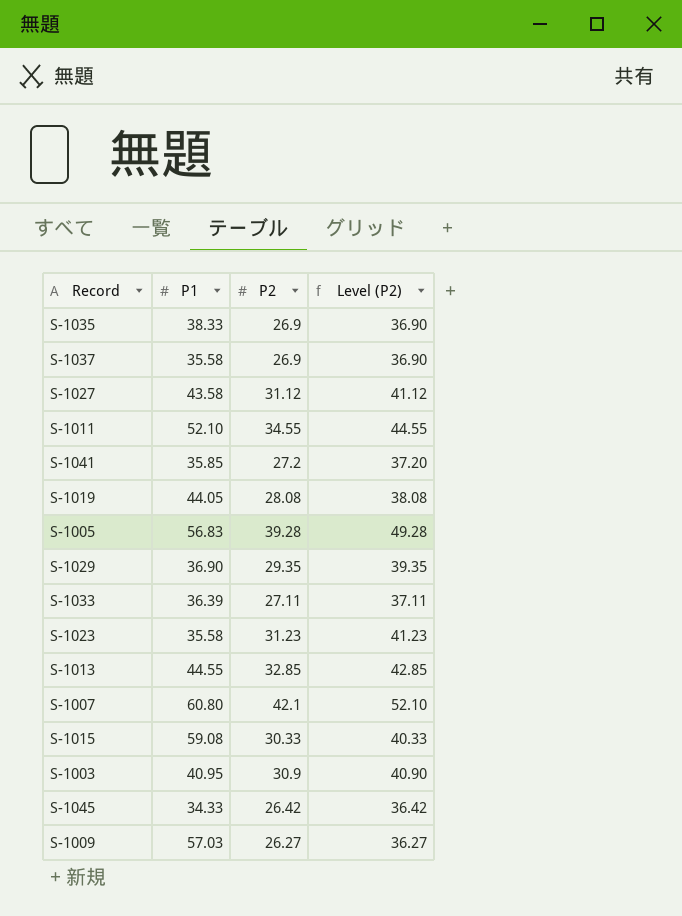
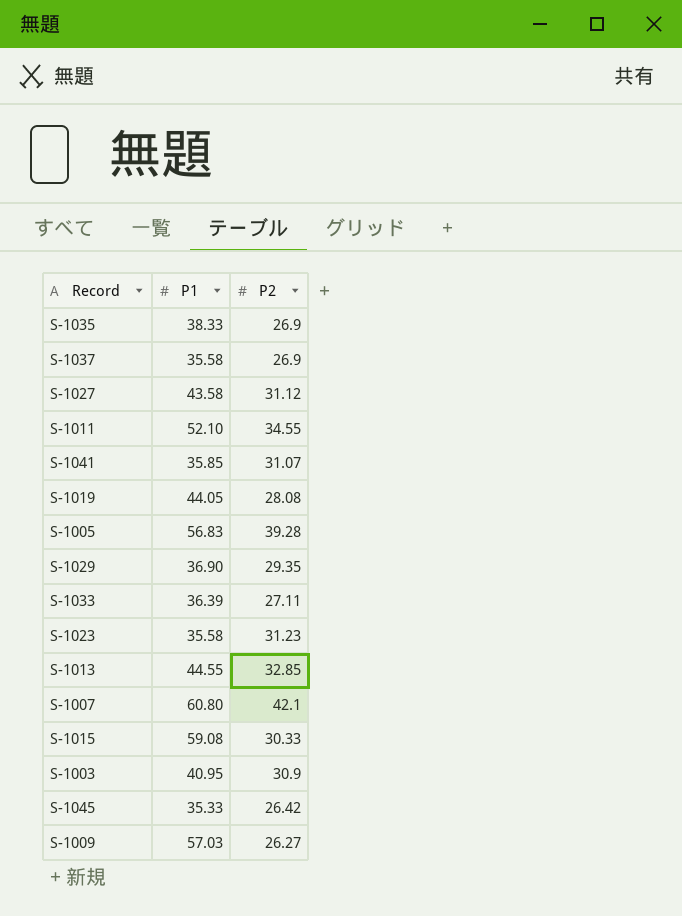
column Level (P2) | formula: [P2] + 10 -> none
S-1041 | P2: 27.2 -> 31.07
S-1045 | P1: 34.33 -> 35.33

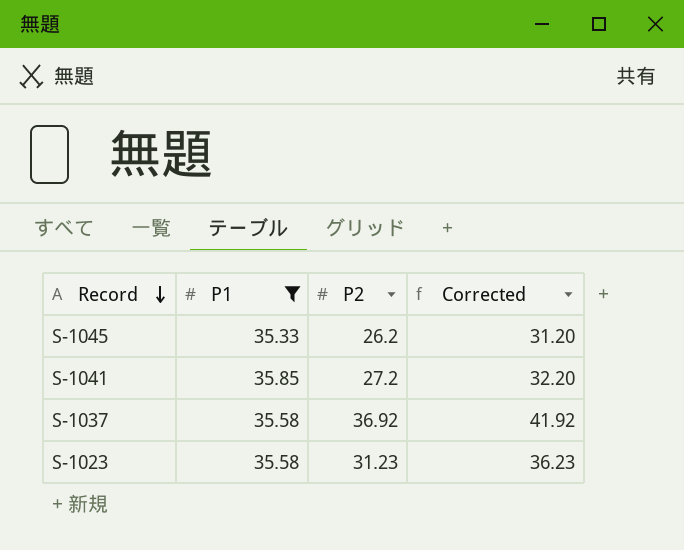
filter: none -> P1 <= 35.85
row order: none -> Record descending
column Corrected | formula: none -> [P2] + 5
S-1045 | P2: 26.42 -> 26.2
S-1041 | P2: 31.07 -> 27.2
S-1037 | P2: 26.9 -> 36.92

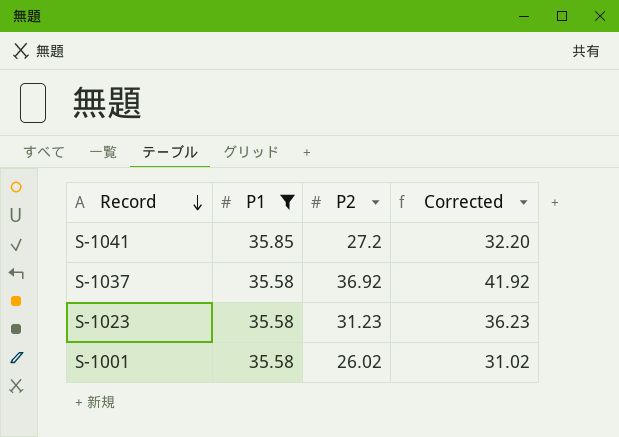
row S-1045: 35.33 | 26.2 | 31.20 -> none
row S-1001: none -> 35.58 | 26.02 | 31.02

